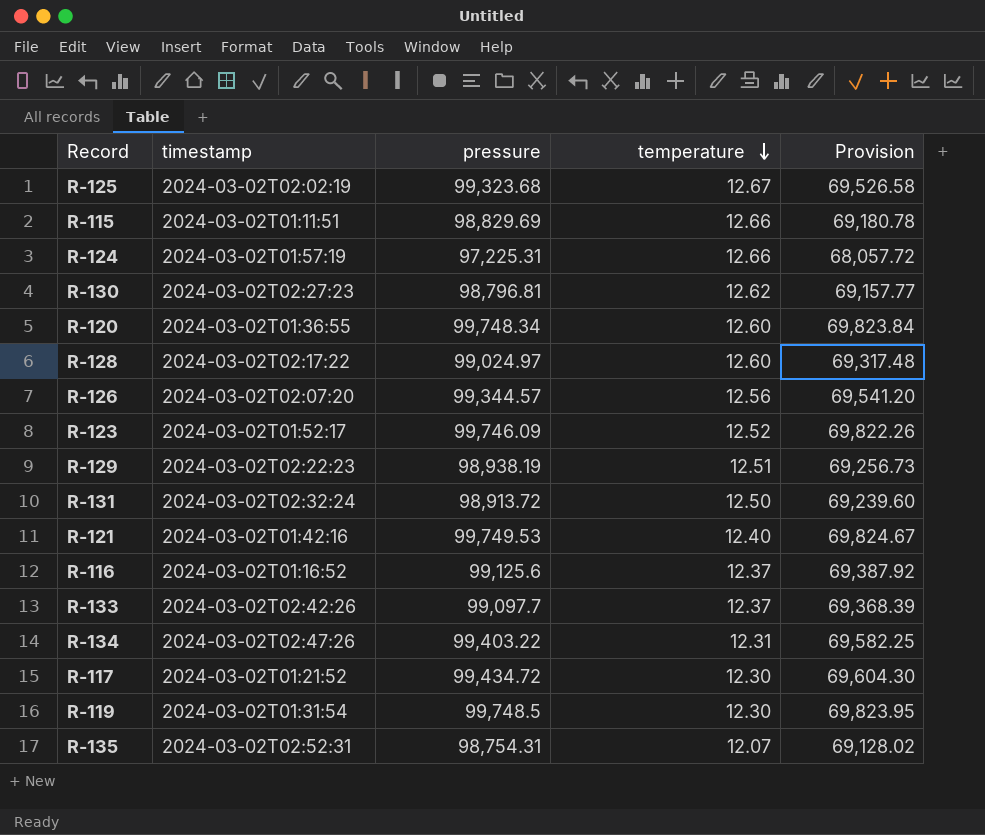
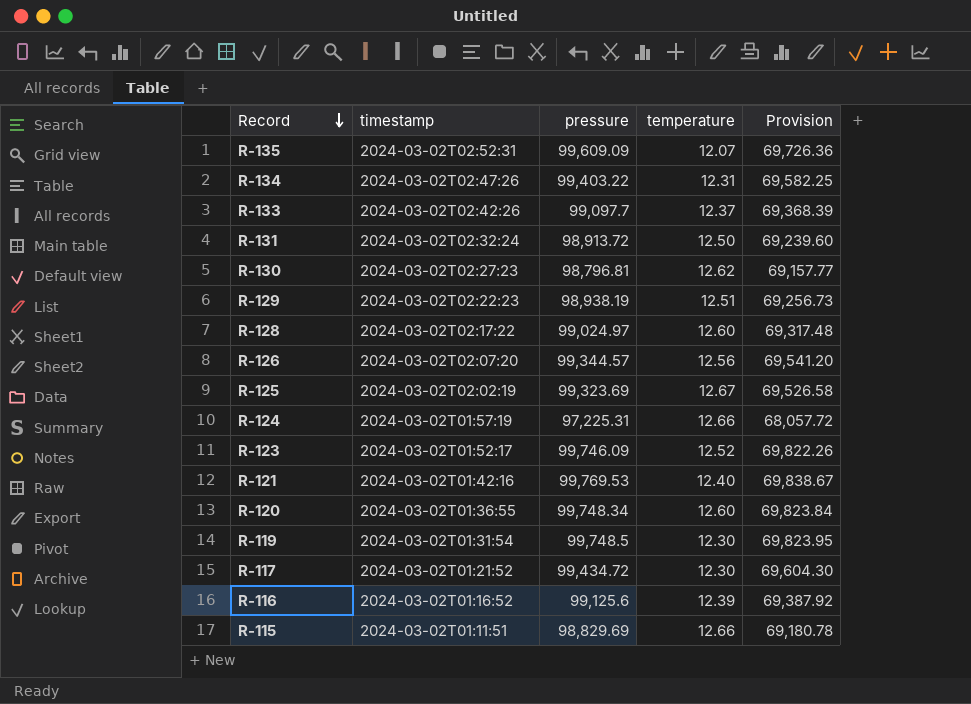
row order: temperature descending -> Record descending
R-135 | pressure: 98,754.31 -> 99,609.09
R-135 | Provision: 69,128.02 -> 69,726.36
R-125 | pressure: 99,323.68 -> 99,323.69
R-121 | pressure: 99,749.53 -> 99,769.53
R-121 | Provision: 69,824.67 -> 69,838.67
R-116 | temperature: 12.37 -> 12.39

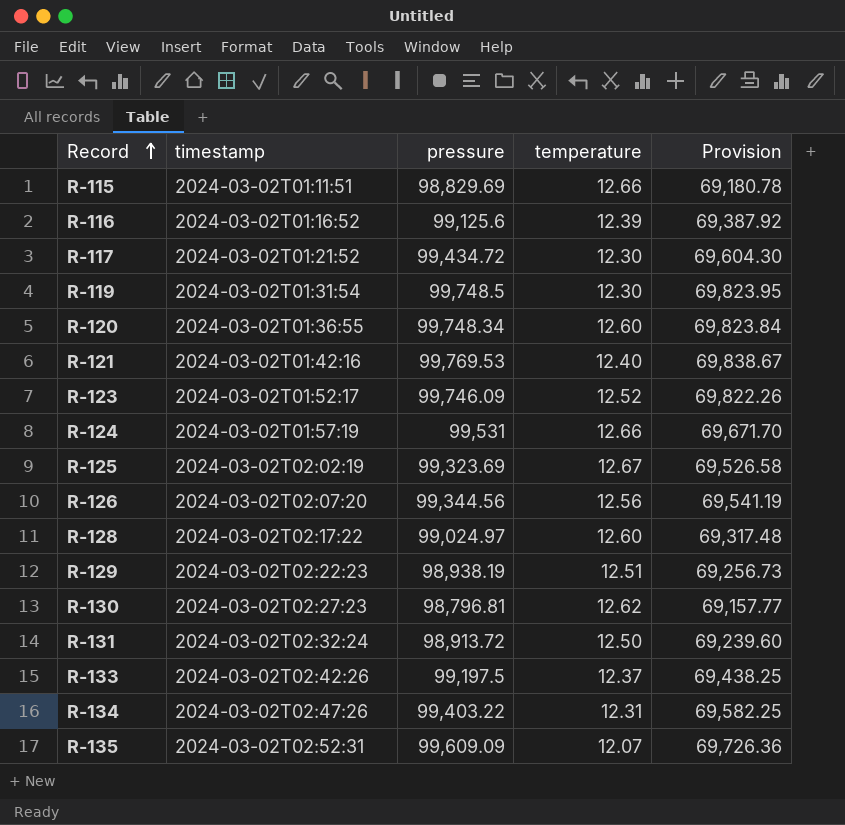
row order: Record descending -> Record ascending
R-124 | pressure: 97,225.31 -> 99,531
R-124 | Provision: 68,057.72 -> 69,671.70
R-126 | pressure: 99,344.57 -> 99,344.56
R-126 | Provision: 69,541.20 -> 69,541.19
R-133 | pressure: 99,097.7 -> 99,197.5
R-133 | Provision: 69,368.39 -> 69,438.25

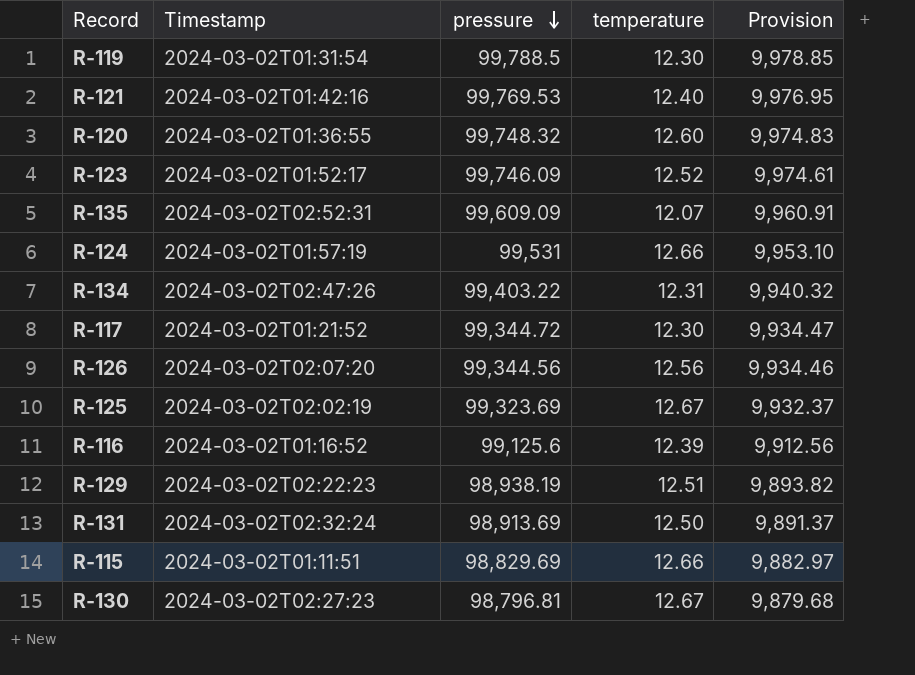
row order: Record ascending -> pressure descending
column name: timestamp -> Timestamp
column Provision | formula: [pressure] * 0.7 -> [pressure] * 0.1
row R-128: 2024-03-02T02:17:22 | 99,024.97 | 12.60 | 69,317.48 -> none
row R-133: 2024-03-02T02:42:26 | 99,197.5 | 12.37 | 69,438.25 -> none
R-119 | pressure: 99,748.5 -> 99,788.5
R-120 | pressure: 99,748.34 -> 99,748.32
R-117 | pressure: 99,434.72 -> 99,344.72
R-131 | pressure: 98,913.72 -> 98,913.69
R-130 | temperature: 12.62 -> 12.67

